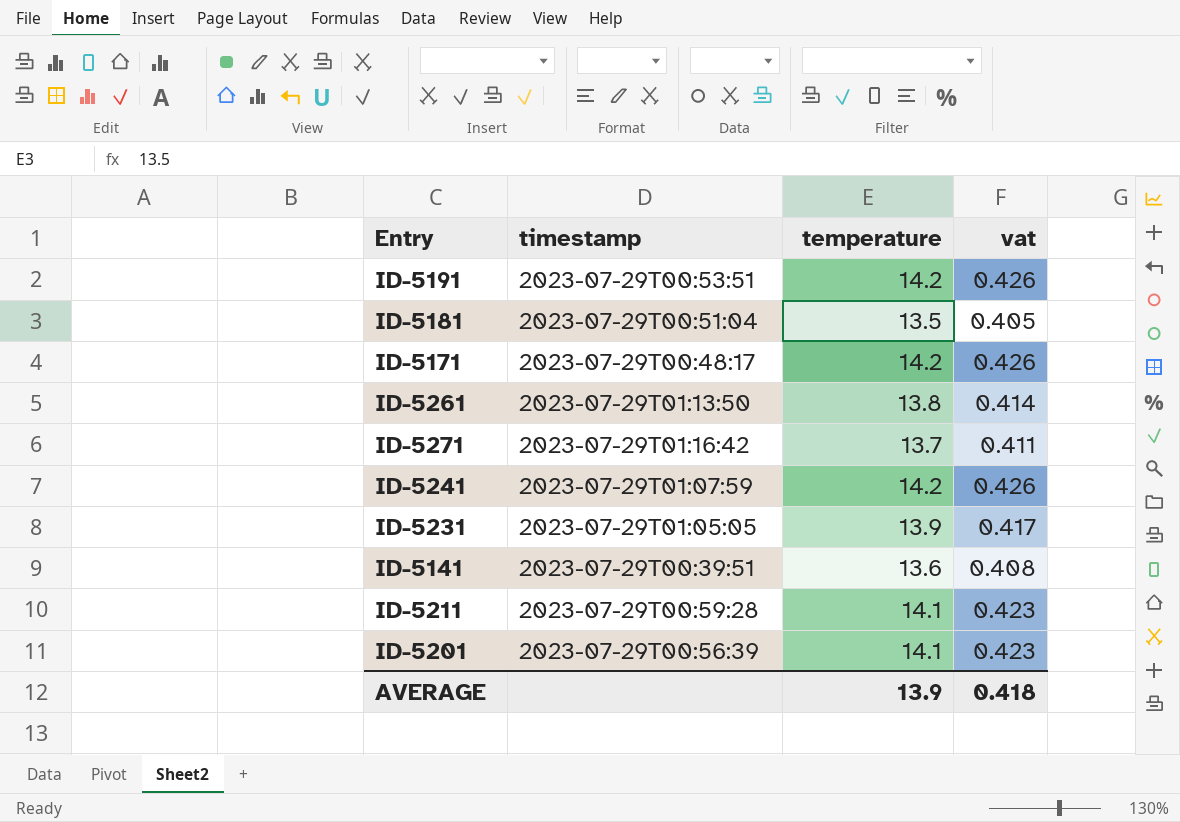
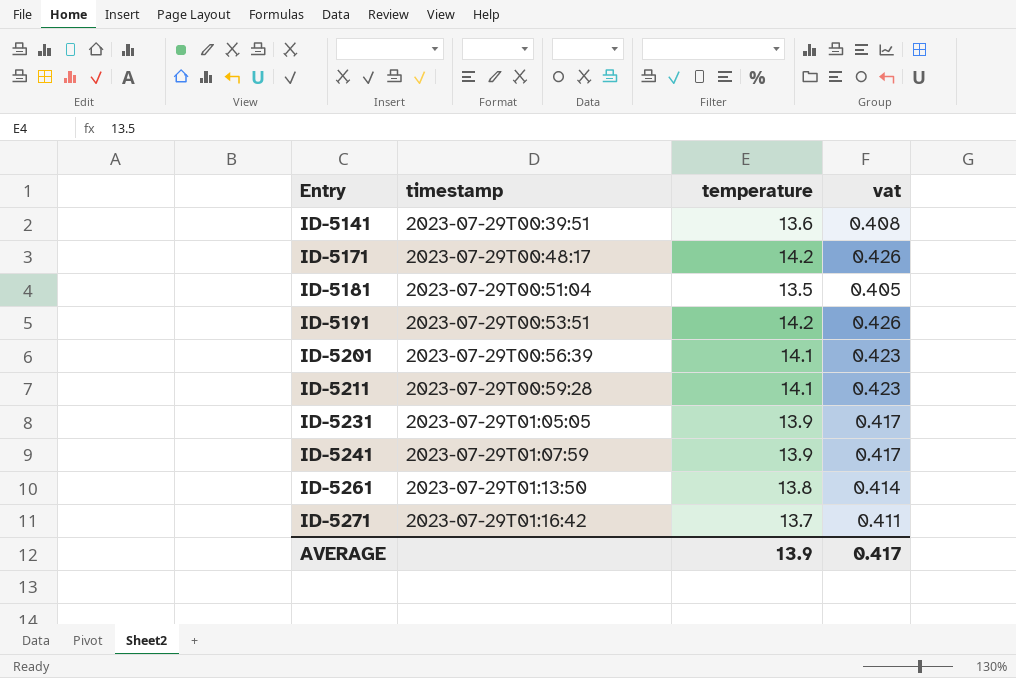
row order: none -> Entry ascending
ID-5241 | temperature: 14.2 -> 13.9
ID-5241 | vat: 0.426 -> 0.417
AVERAGE | vat: 0.418 -> 0.417

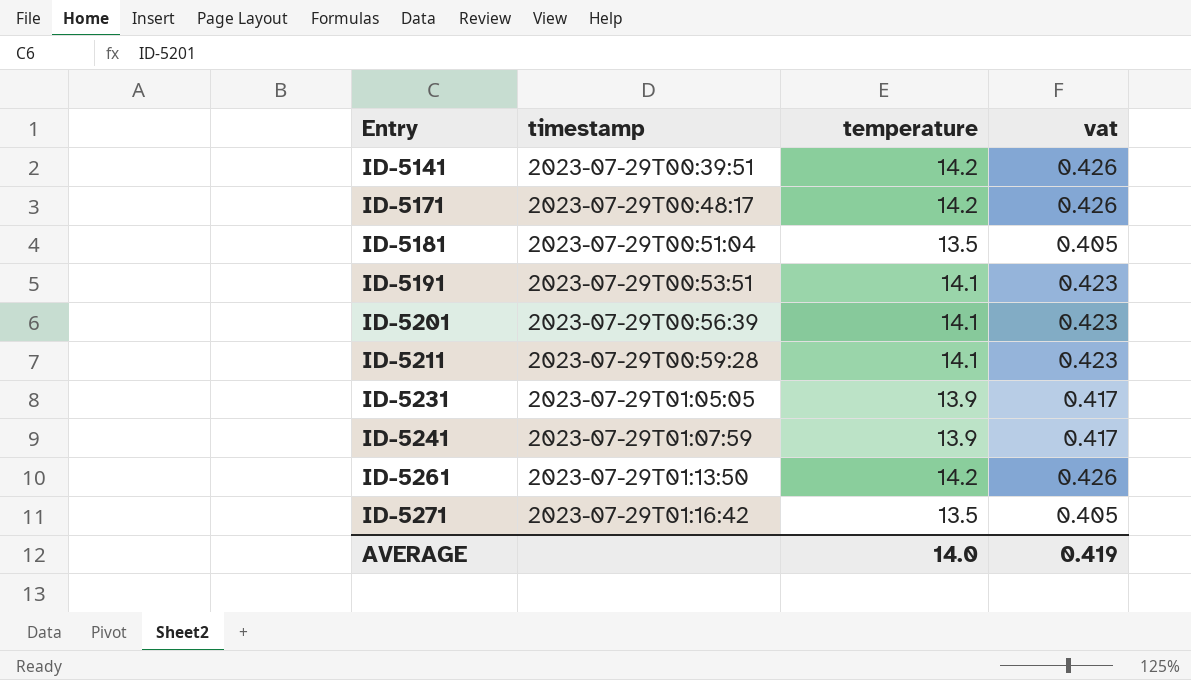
ID-5141 | temperature: 13.6 -> 14.2
ID-5141 | vat: 0.408 -> 0.426
ID-5191 | temperature: 14.2 -> 14.1
ID-5191 | vat: 0.426 -> 0.423
ID-5261 | temperature: 13.8 -> 14.2
ID-5261 | vat: 0.414 -> 0.426
ID-5271 | temperature: 13.7 -> 13.5
ID-5271 | vat: 0.411 -> 0.405
AVERAGE | temperature: 13.9 -> 14.0
AVERAGE | vat: 0.417 -> 0.419

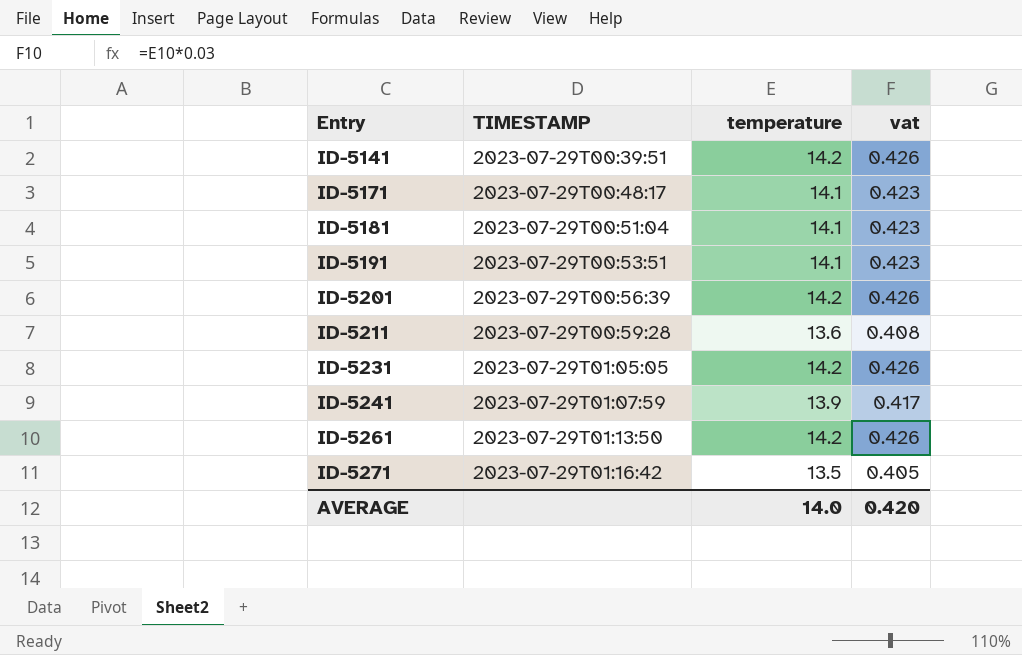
column name: timestamp -> TIMESTAMP
ID-5171 | temperature: 14.2 -> 14.1
ID-5171 | vat: 0.426 -> 0.423
ID-5181 | temperature: 13.5 -> 14.1
ID-5181 | vat: 0.405 -> 0.423
ID-5201 | temperature: 14.1 -> 14.2
ID-5201 | vat: 0.423 -> 0.426
ID-5211 | temperature: 14.1 -> 13.6
ID-5211 | vat: 0.423 -> 0.408
ID-5231 | temperature: 13.9 -> 14.2
ID-5231 | vat: 0.417 -> 0.426
AVERAGE | vat: 0.419 -> 0.420

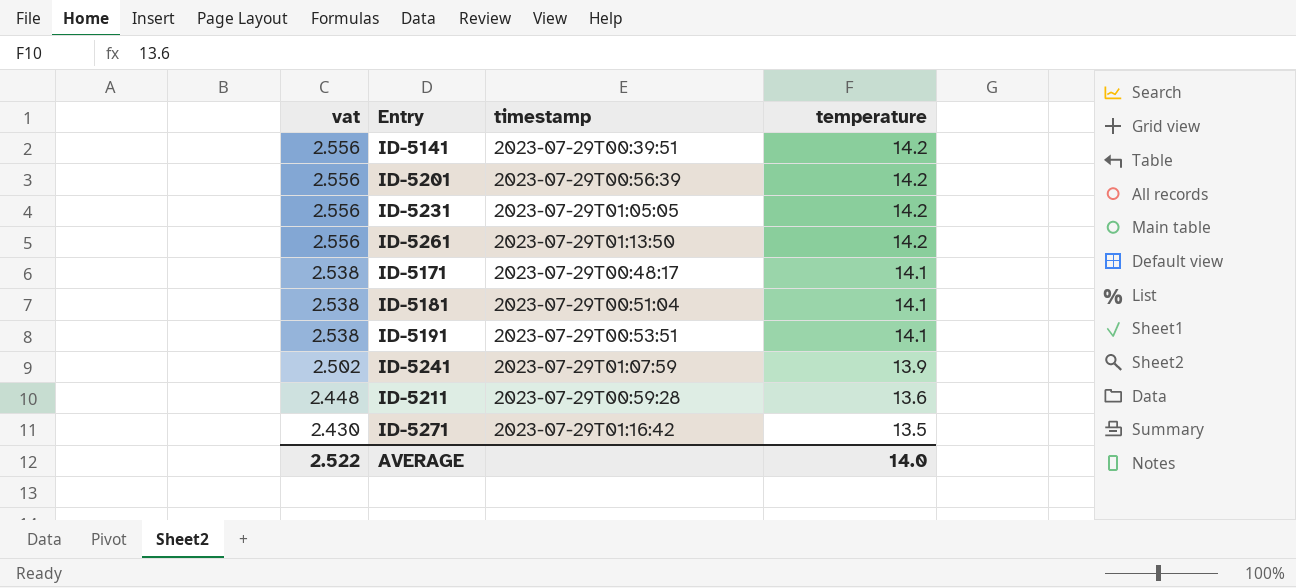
row order: Entry ascending -> vat descending
column vat | formula: [temperature] * 0.03 -> [temperature] * 0.18
column vat | position: 4 -> 1
column name: TIMESTAMP -> timestamp
AVERAGE | vat: 0.420 -> 2.522

